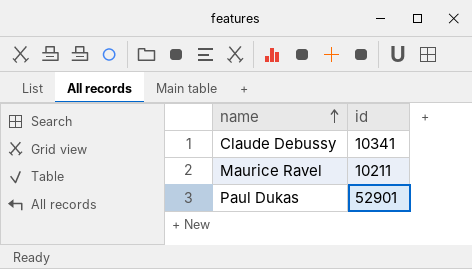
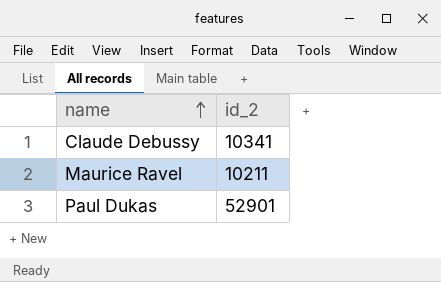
column name: id -> id_2

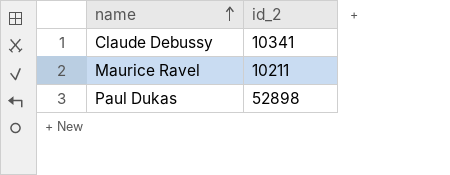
Paul Dukas | id_2: 52901 -> 52898

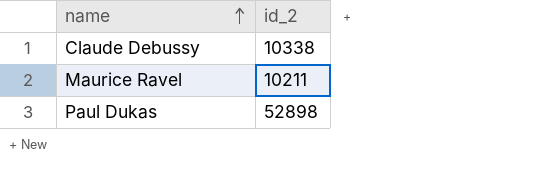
Claude Debussy | id_2: 10341 -> 10338

